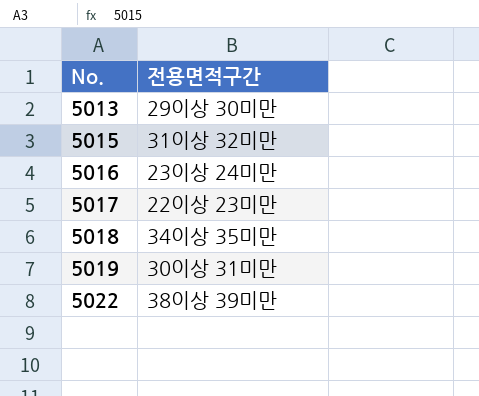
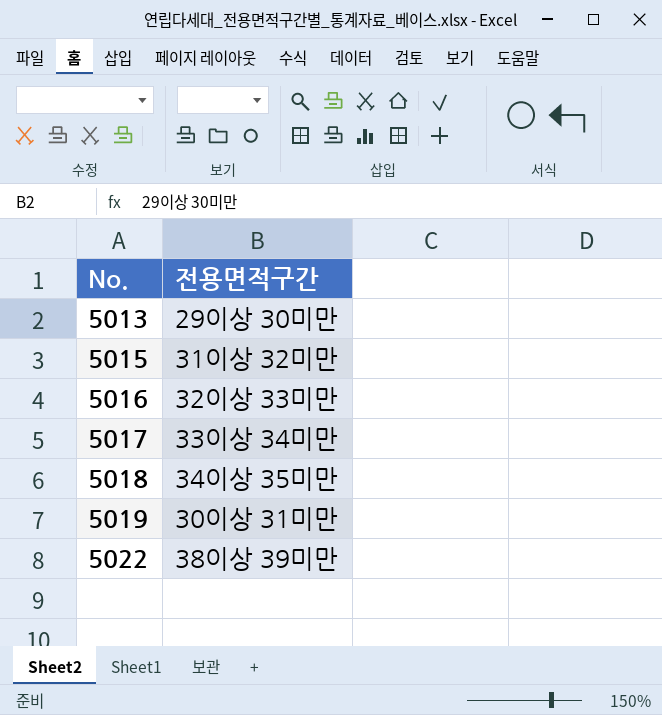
5016 | 전용면적구간: 23이상 24미만 -> 32이상 33미만
5017 | 전용면적구간: 22이상 23미만 -> 33이상 34미만

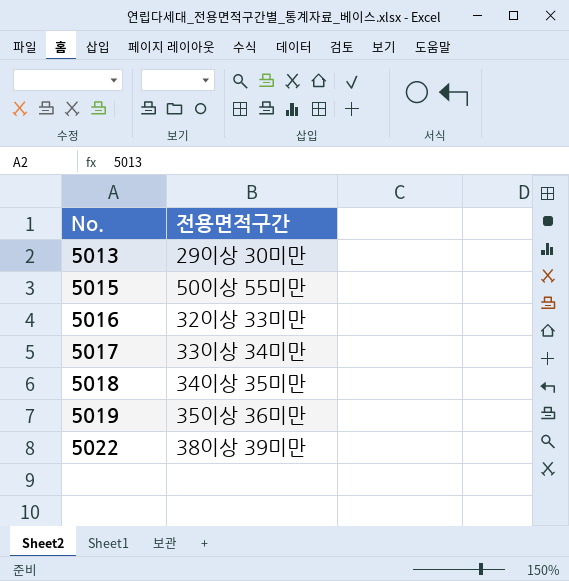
5015 | 전용면적구간: 31이상 32미만 -> 50이상 55미만
5019 | 전용면적구간: 30이상 31미만 -> 35이상 36미만

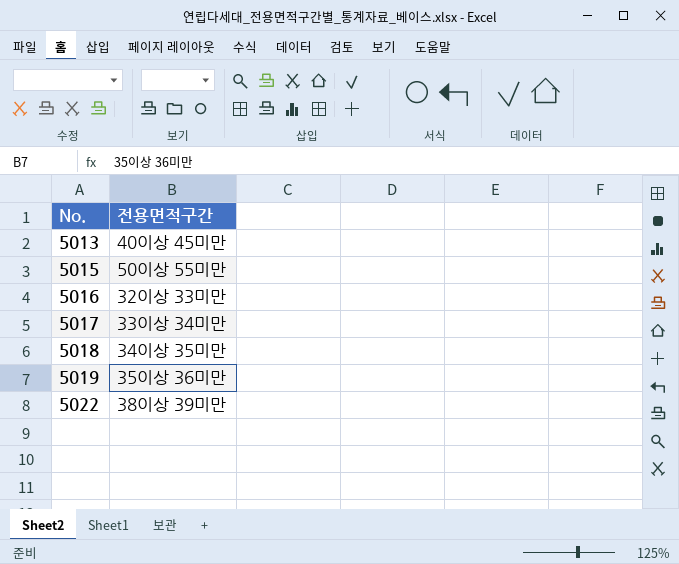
5013 | 전용면적구간: 29이상 30미만 -> 40이상 45미만

